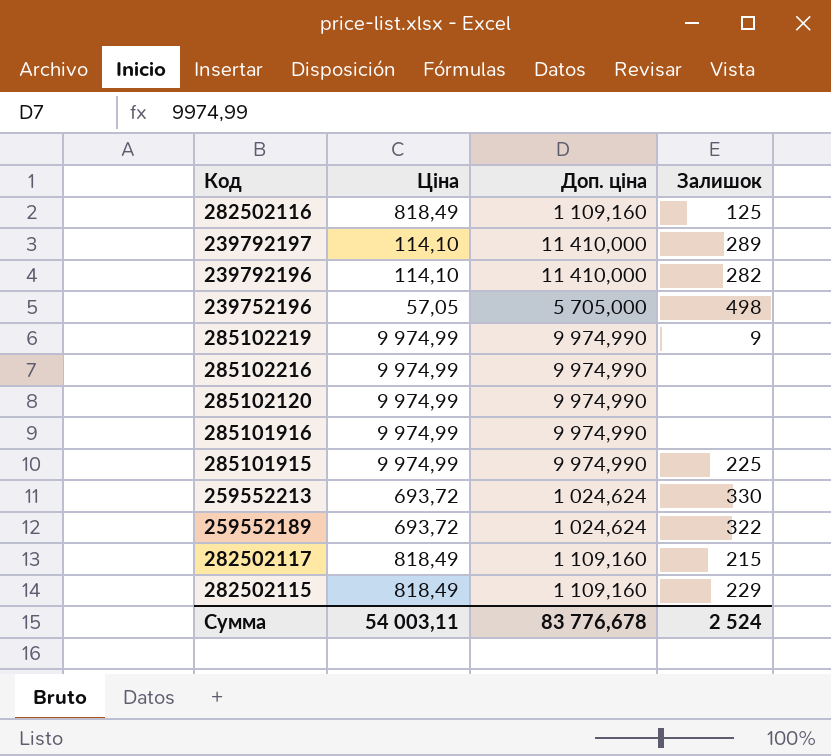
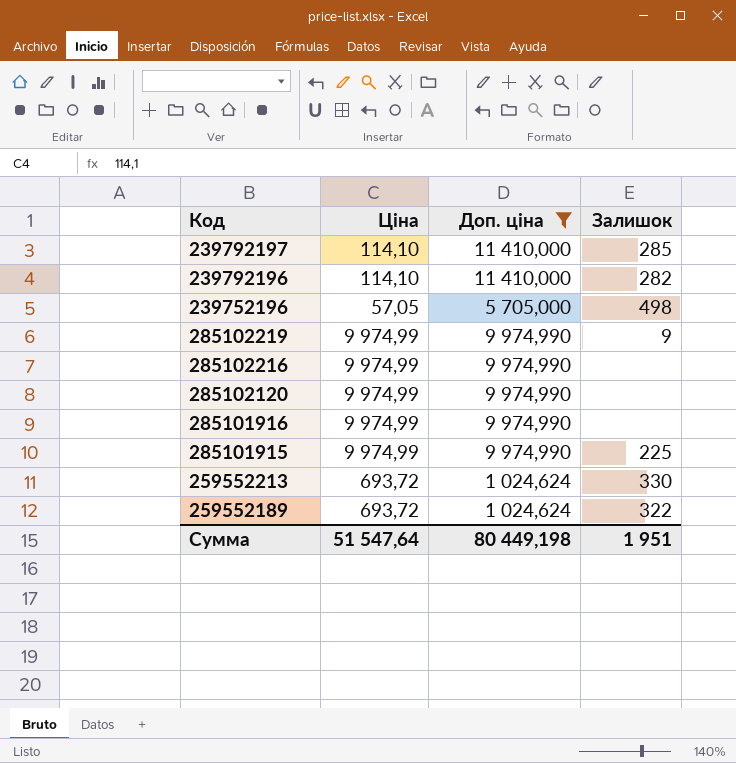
filter: none -> Доп. ціна != 1 109,160
239792197 | Залишок: 289 -> 285
Сумма | Ціна: 54 003,11 -> 51 547,64
Сумма | Доп. ціна: 83 776,678 -> 80 449,198
Сумма | Залишок: 2 524 -> 1 951

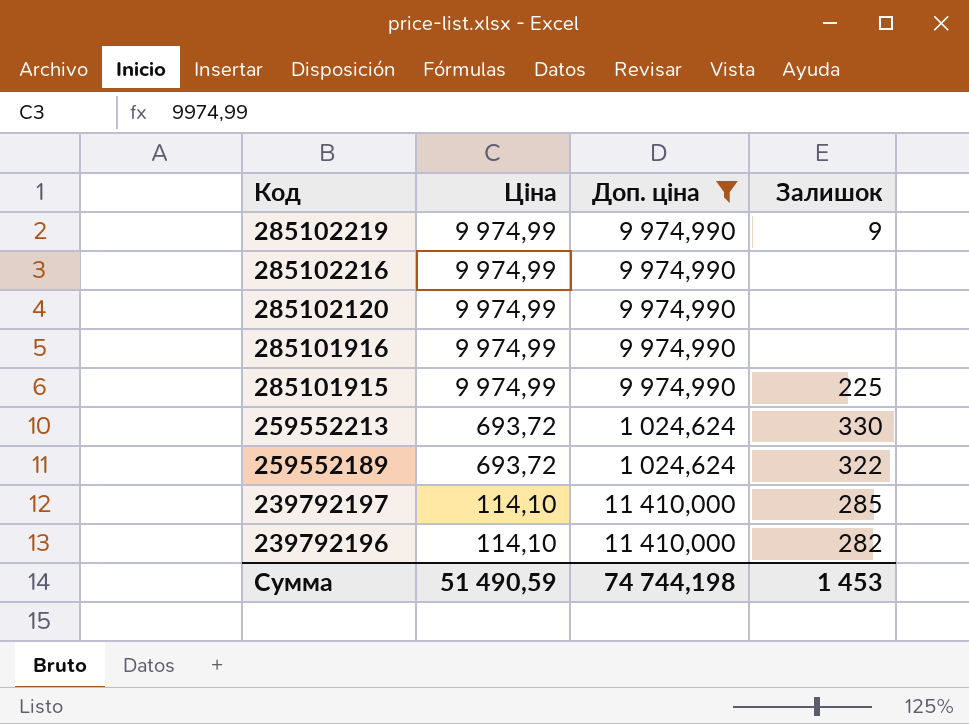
row order: none -> Код descending
row 239752196: 57,05 | 5 705,000 | 498 -> none
Сумма | Ціна: 51 547,64 -> 51 490,59
Сумма | Доп. ціна: 80 449,198 -> 74 744,198
Сумма | Залишок: 1 951 -> 1 453

